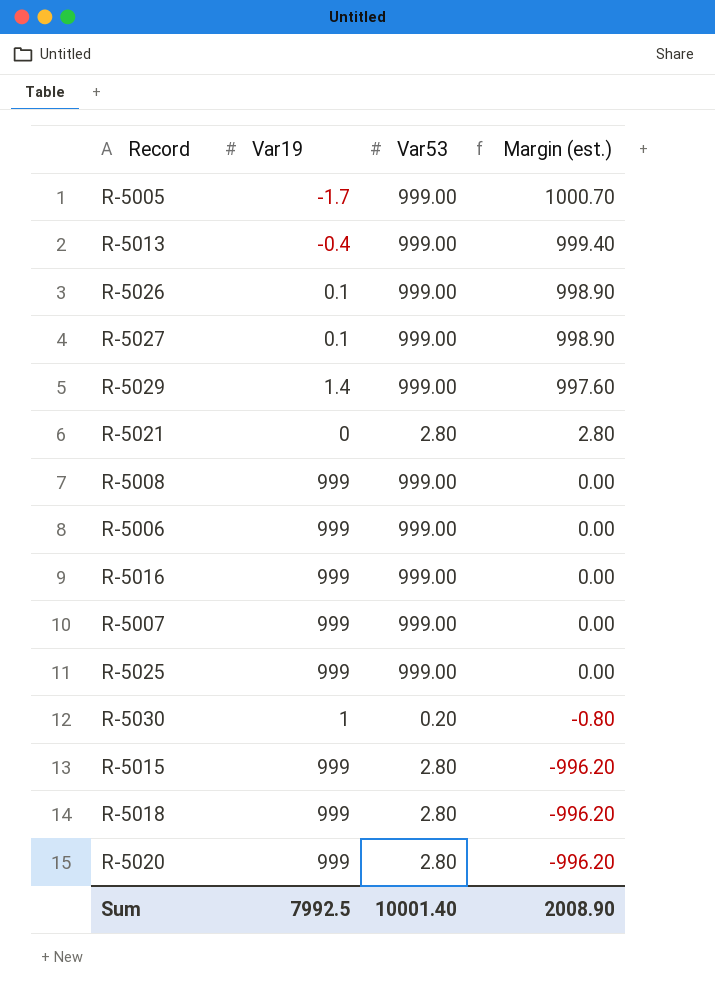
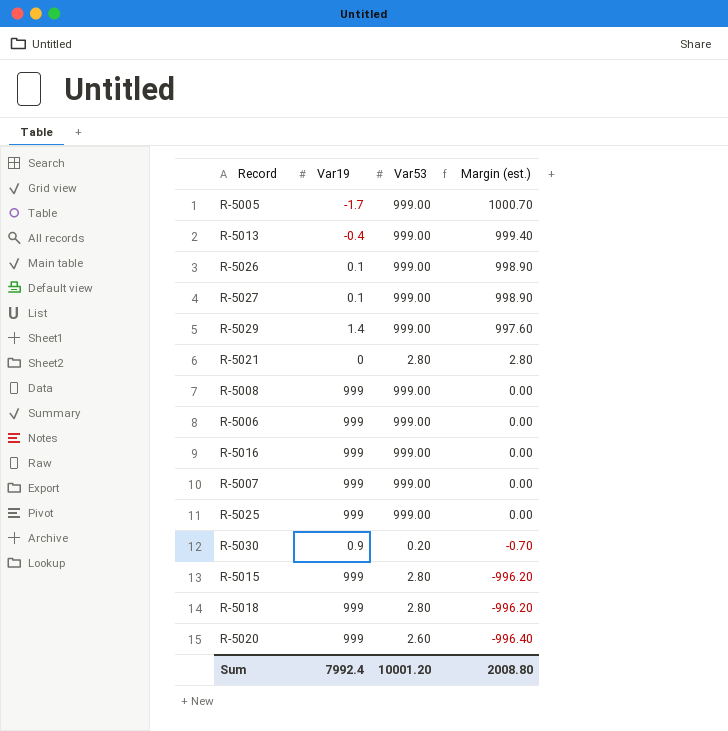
R-5030 | Var19: 1 -> 0.9
R-5030 | Margin (est.): -0.80 -> -0.70
R-5020 | Var53: 2.80 -> 2.60
R-5020 | Margin (est.): -996.20 -> -996.40
Sum | Var19: 7992.5 -> 7992.4
Sum | Var53: 10001.40 -> 10001.20
Sum | Margin (est.): 2008.90 -> 2008.80

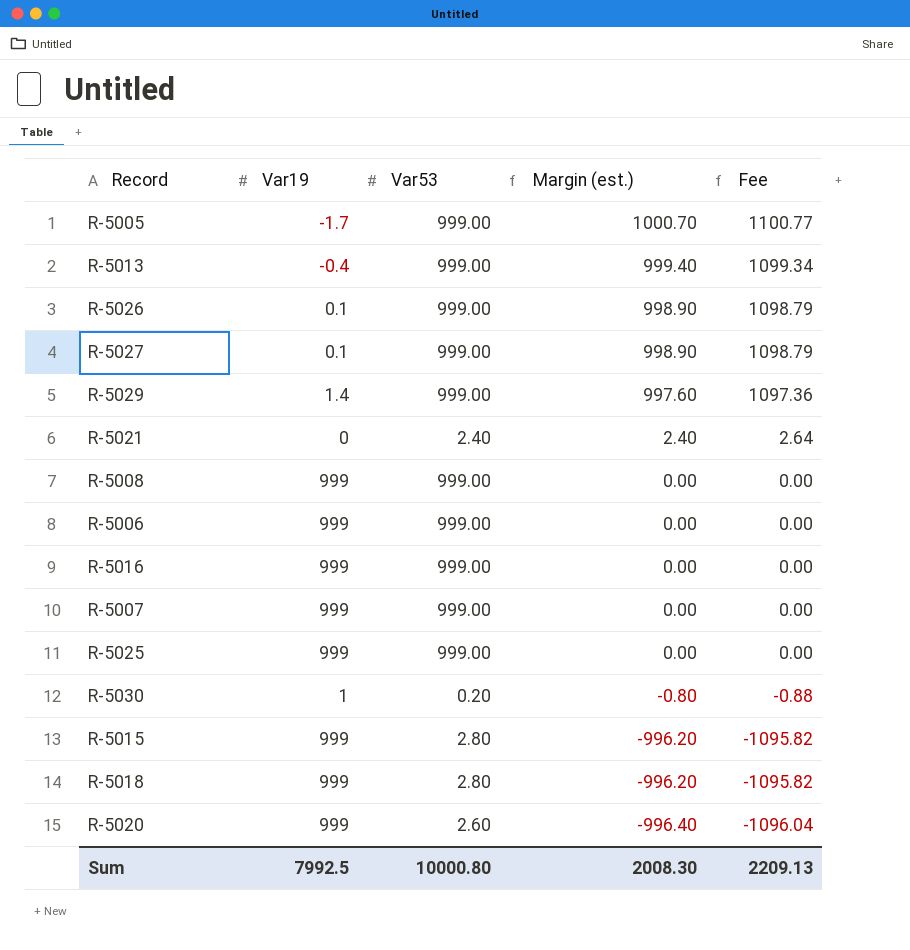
column Fee | formula: none -> [Margin (est.)] * 1.1
R-5021 | Var53: 2.80 -> 2.40
R-5021 | Margin (est.): 2.80 -> 2.40
R-5030 | Var19: 0.9 -> 1
R-5030 | Margin (est.): -0.70 -> -0.80
Sum | Var19: 7992.4 -> 7992.5
Sum | Var53: 10001.20 -> 10000.80
Sum | Margin (est.): 2008.80 -> 2008.30

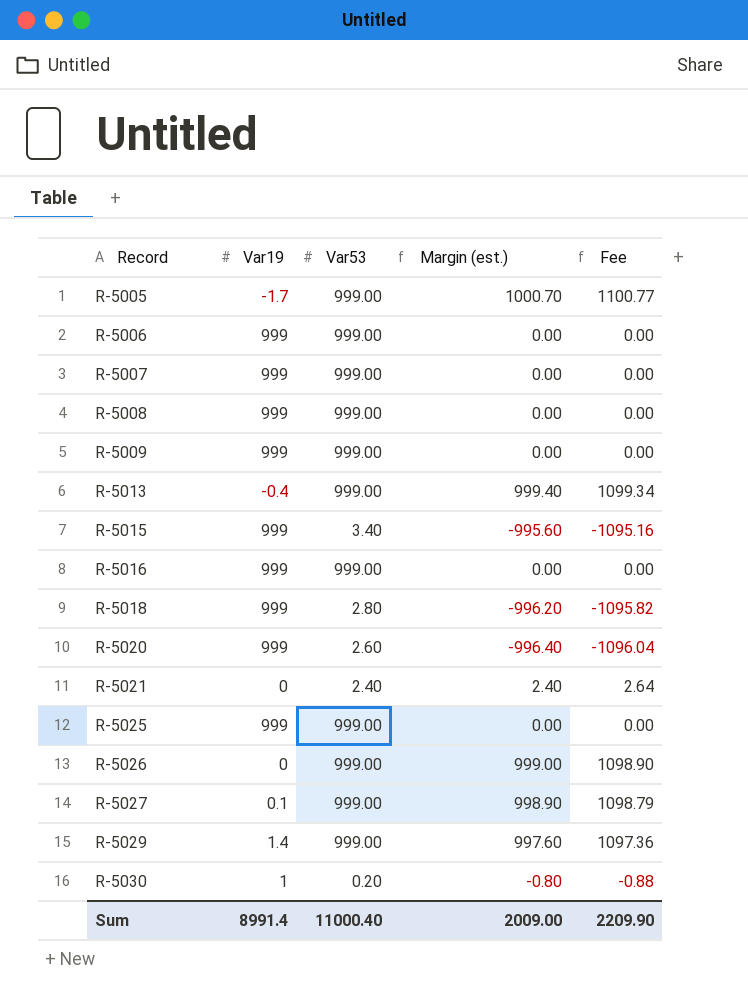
row order: Margin (est.) descending -> Record ascending
row R-5009: none -> 999 | 999.00 | 0.00 | 0.00
R-5015 | Var53: 2.80 -> 3.40
R-5015 | Margin (est.): -996.20 -> -995.60
R-5015 | Fee: -1095.82 -> -1095.16
R-5026 | Var19: 0.1 -> 0
R-5026 | Margin (est.): 998.90 -> 999.00
R-5026 | Fee: 1098.79 -> 1098.90
Sum | Var19: 7992.5 -> 8991.4
Sum | Var53: 10000.80 -> 11000.40
Sum | Margin (est.): 2008.30 -> 2009.00
Sum | Fee: 2209.13 -> 2209.90

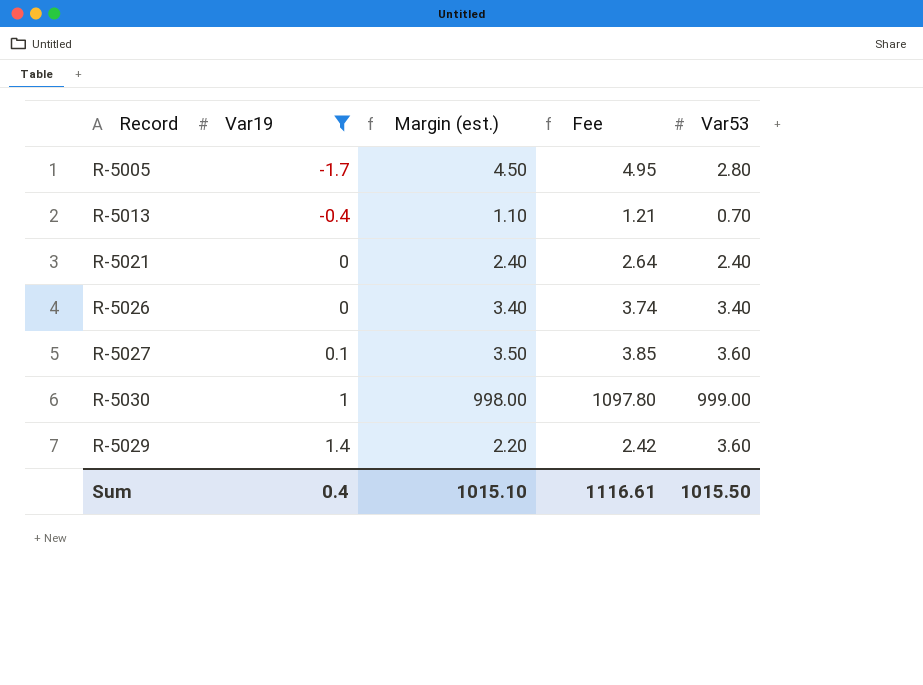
filter: none -> Var19 != 999
row order: Record ascending -> Var19 ascending
column Var53 | position: 3 -> 5
R-5005 | Margin (est.): 1000.70 -> 4.50
R-5005 | Fee: 1100.77 -> 4.95
R-5005 | Var53: 999.00 -> 2.80
R-5013 | Margin (est.): 999.40 -> 1.10
R-5013 | Fee: 1099.34 -> 1.21
R-5013 | Var53: 999.00 -> 0.70
R-5026 | Margin (est.): 999.00 -> 3.40
R-5026 | Fee: 1098.90 -> 3.74
R-5026 | Var53: 999.00 -> 3.40
R-5027 | Margin (est.): 998.90 -> 3.50
R-5027 | Fee: 1098.79 -> 3.85
R-5027 | Var53: 999.00 -> 3.60
R-5030 | Margin (est.): -0.80 -> 998.00
R-5030 | Fee: -0.88 -> 1097.80
R-5030 | Var53: 0.20 -> 999.00
R-5029 | Margin (est.): 997.60 -> 2.20
R-5029 | Fee: 1097.36 -> 2.42
R-5029 | Var53: 999.00 -> 3.60
Sum | Var19: 8991.4 -> 0.4
Sum | Margin (est.): 2009.00 -> 1015.10
Sum | Fee: 2209.90 -> 1116.61
Sum | Var53: 11000.40 -> 1015.50

